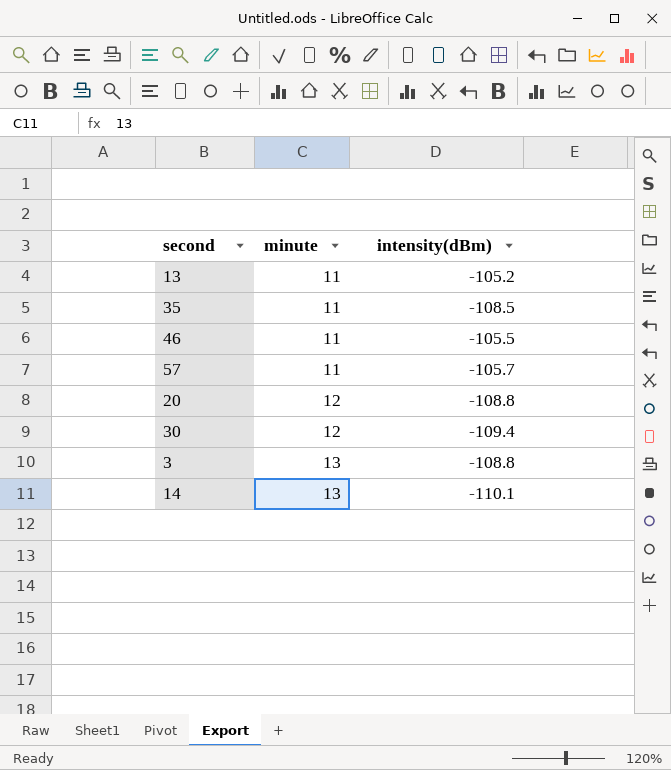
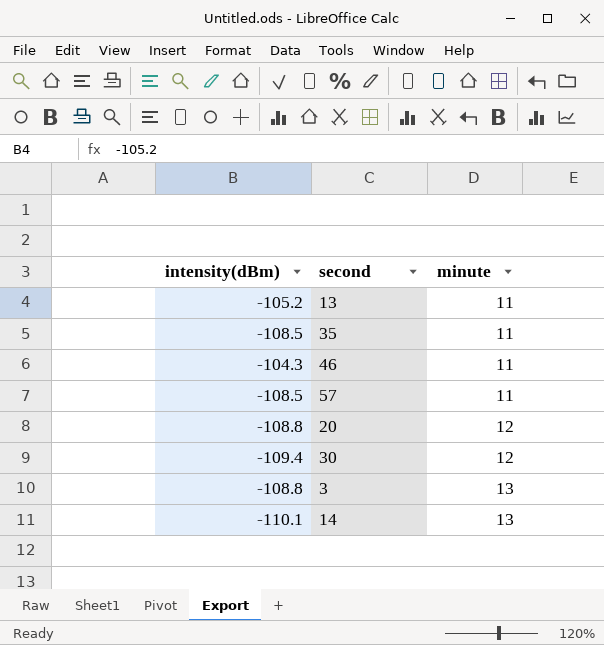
column intensity(dBm) | position: 3 -> 1
46 | intensity(dBm): -105.5 -> -104.3
57 | intensity(dBm): -105.7 -> -108.5

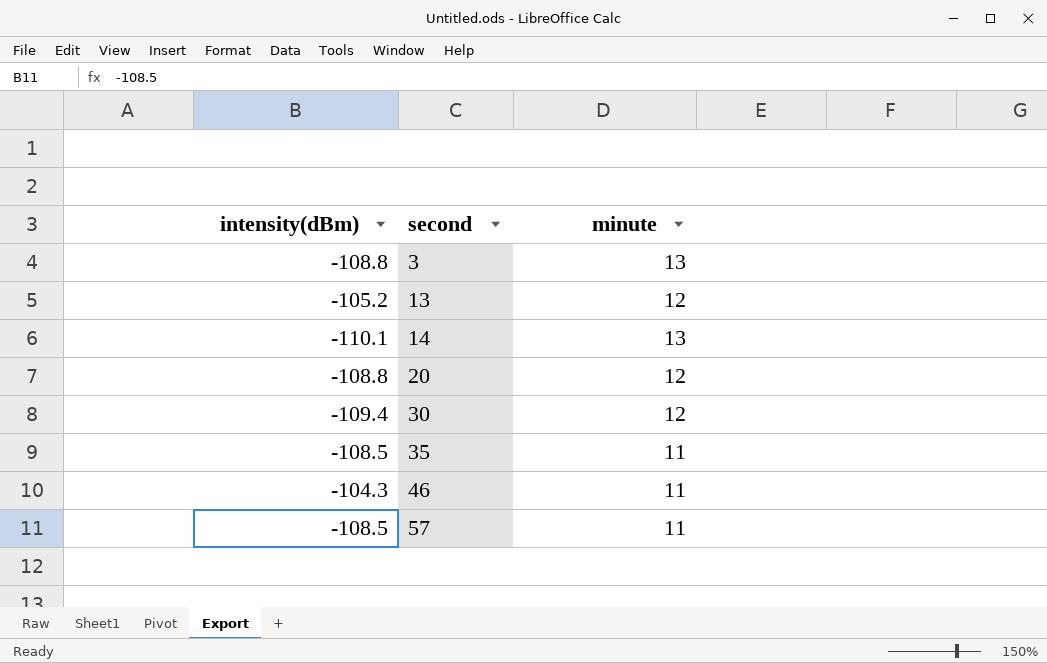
row order: minute ascending -> second ascending
13 | minute: 11 -> 12

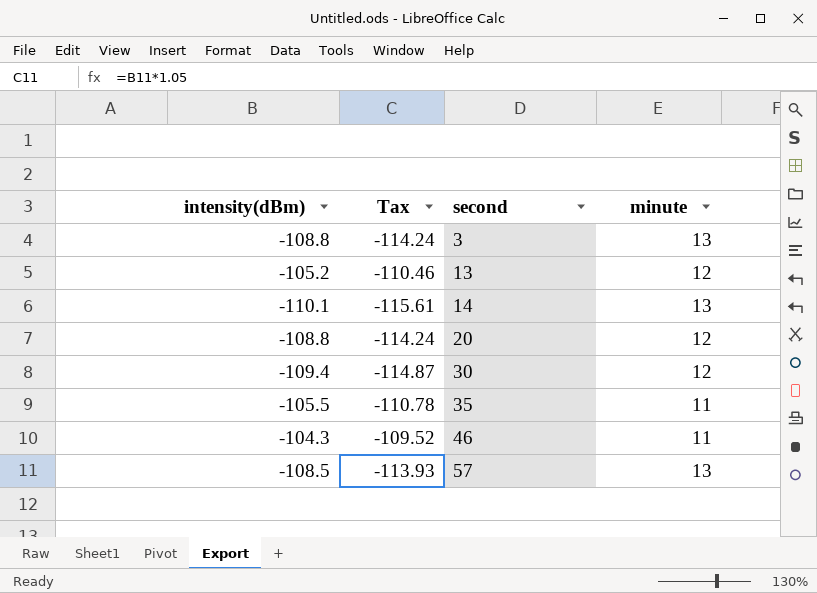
column Tax | formula: none -> [intensity(dBm)] * 1.05
35 | intensity(dBm): -108.5 -> -105.5
57 | minute: 11 -> 13

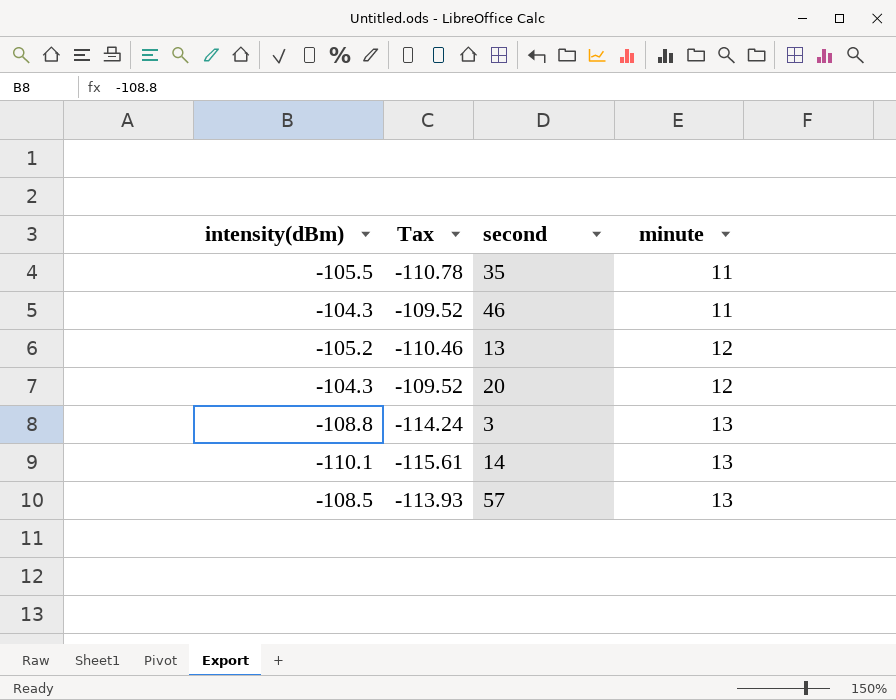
row order: second ascending -> minute ascending
row 30: -109.4 | -114.87 | 12 -> none
20 | intensity(dBm): -108.8 -> -104.3
20 | Tax: -114.24 -> -109.52

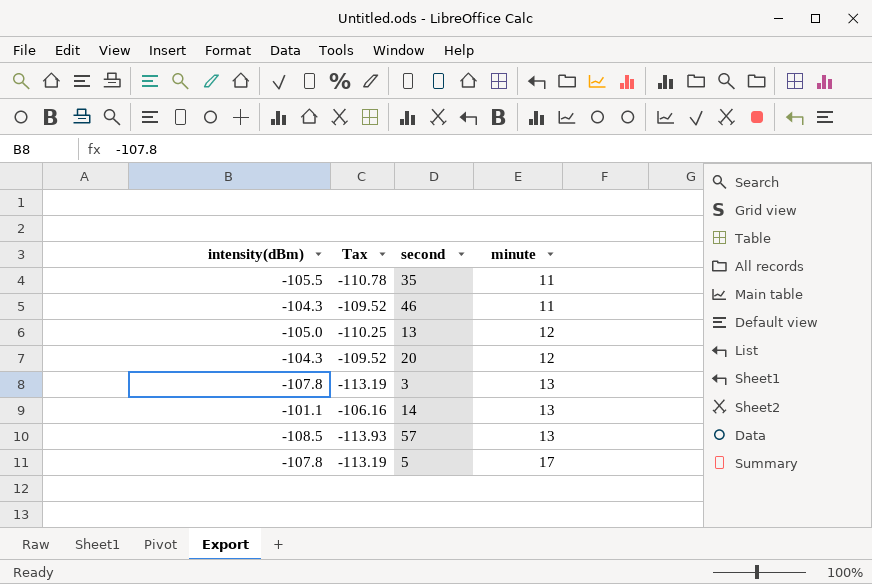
13 | intensity(dBm): -105.2 -> -105.0
13 | Tax: -110.46 -> -110.25
3 | intensity(dBm): -108.8 -> -107.8
3 | Tax: -114.24 -> -113.19
14 | intensity(dBm): -110.1 -> -101.1
14 | Tax: -115.61 -> -106.16
row 5: none -> -107.8 | -113.19 | 17

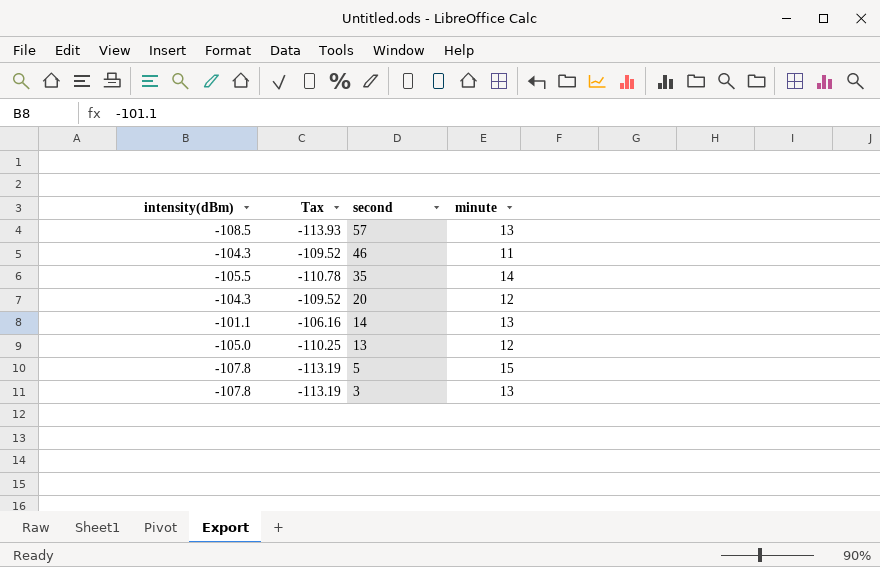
row order: minute ascending -> second descending
35 | minute: 11 -> 14
5 | minute: 17 -> 15

